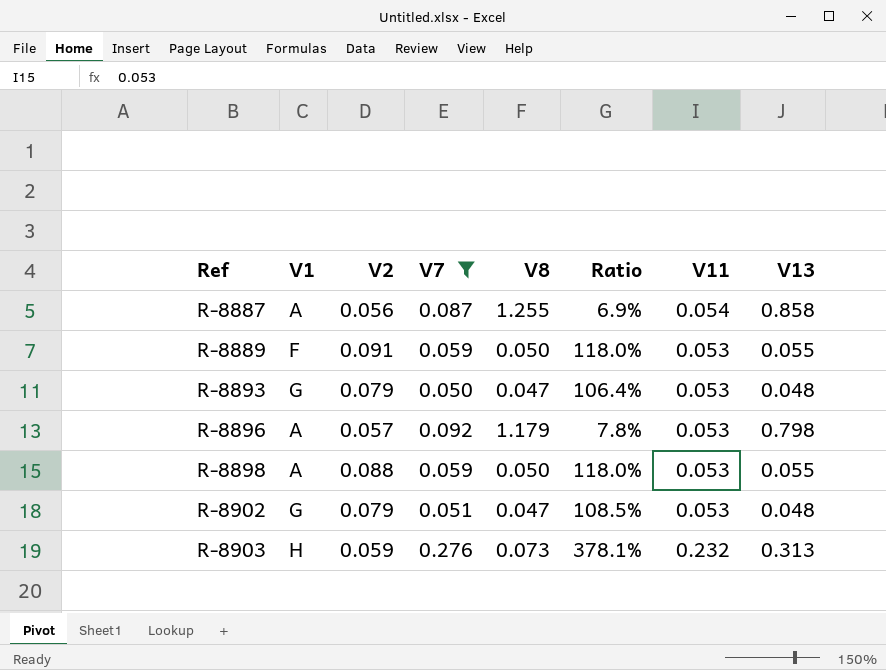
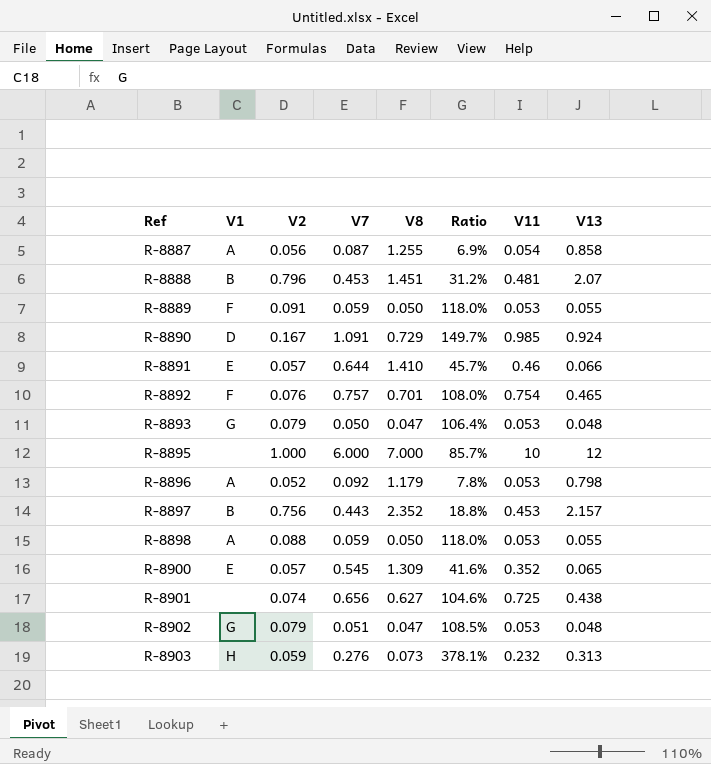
filter: V7 <= 0.276 -> none
R-8896 | V2: 0.057 -> 0.052

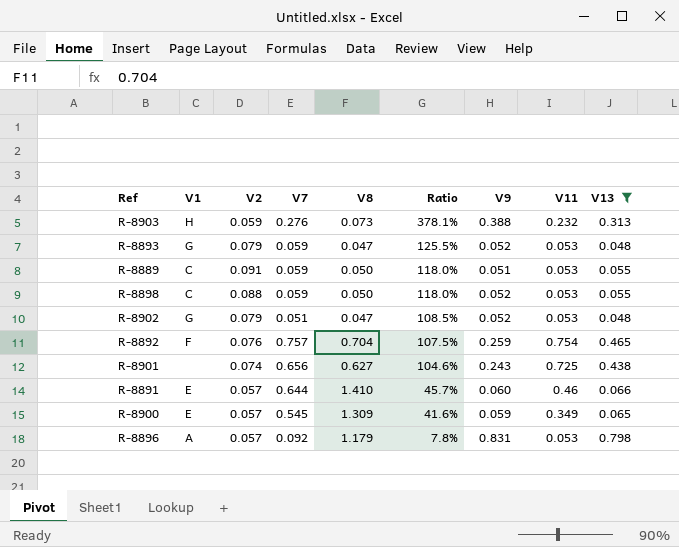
filter: none -> V13 <= 0.798
row order: Ref ascending -> Ratio descending
column V9 | position: none -> 7
R-8893 | V7: 0.050 -> 0.059
R-8893 | Ratio: 106.4% -> 125.5%
R-8889 | V1: F -> C
R-8898 | V1: A -> C
R-8892 | V8: 0.701 -> 0.704
R-8892 | Ratio: 108.0% -> 107.5%
R-8900 | V11: 0.352 -> 0.349
R-8896 | V2: 0.052 -> 0.057

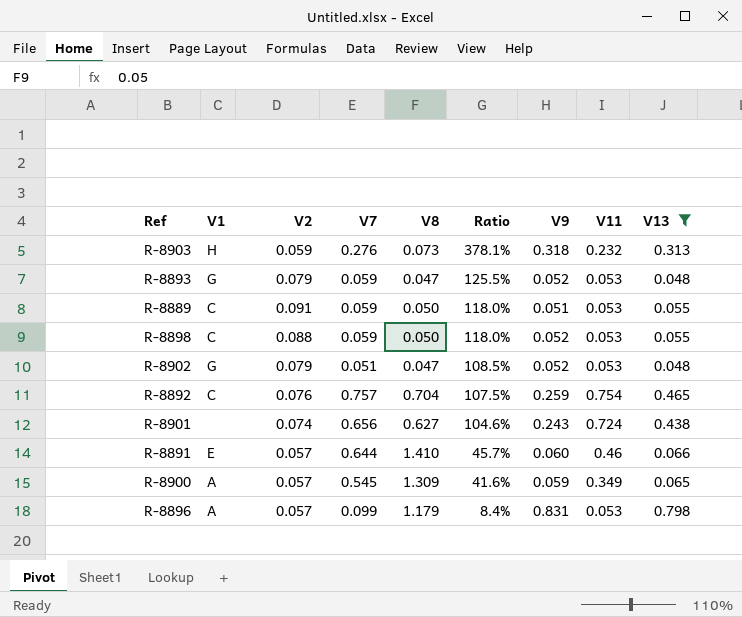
R-8903 | V9: 0.388 -> 0.318
R-8892 | V1: F -> C
R-8901 | V11: 0.725 -> 0.724
R-8900 | V1: E -> A
R-8896 | V7: 0.092 -> 0.099
R-8896 | Ratio: 7.8% -> 8.4%

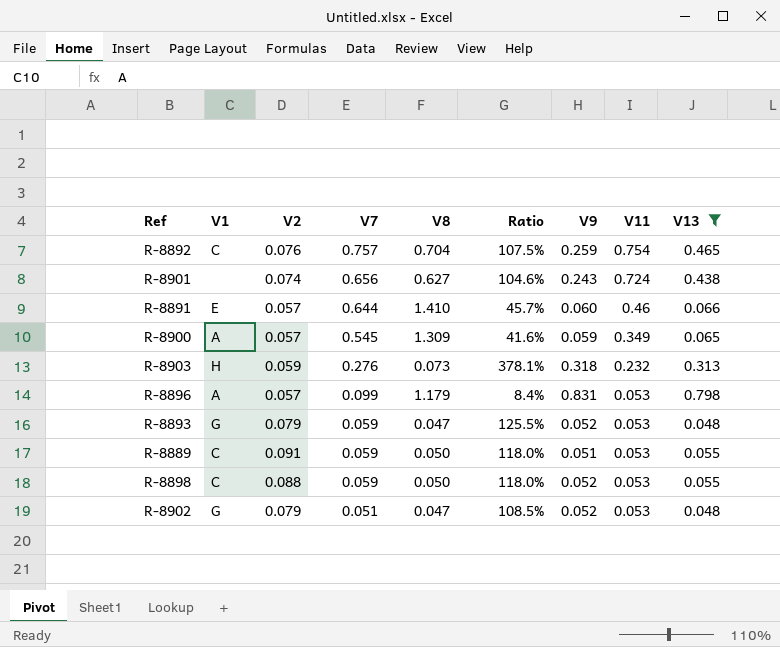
row order: Ratio descending -> V7 descending

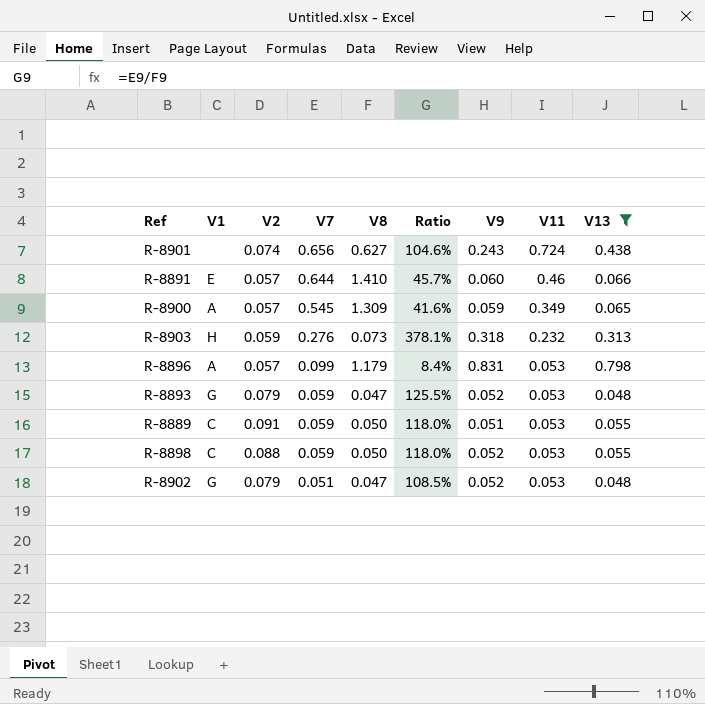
row R-8892: C | 0.076 | 0.757 | 0.704 | 107.5% | 0.259 | 0.754 | 0.465 -> none

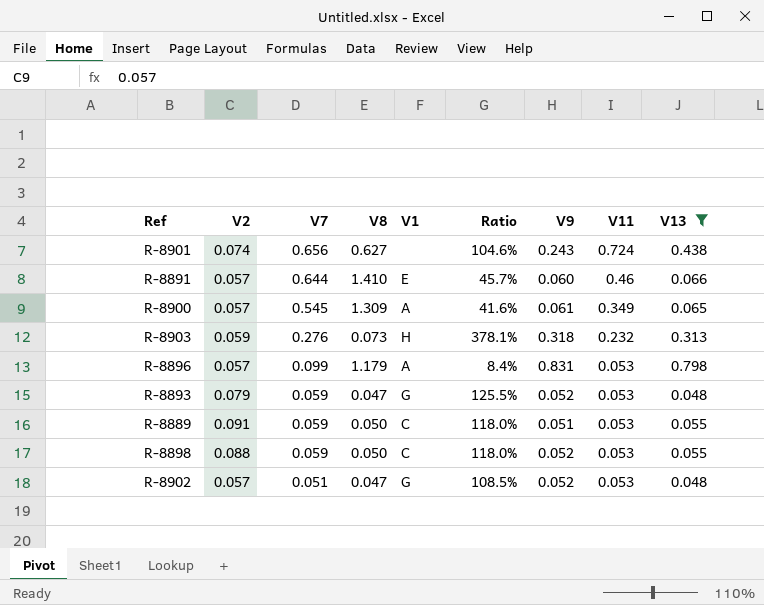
column V1 | position: 2 -> 5
R-8900 | V9: 0.059 -> 0.061
R-8902 | V2: 0.079 -> 0.057

